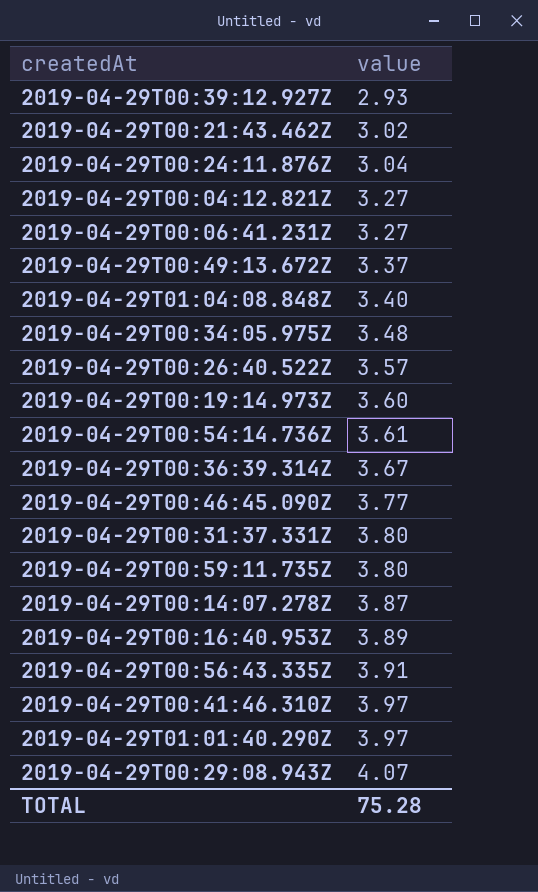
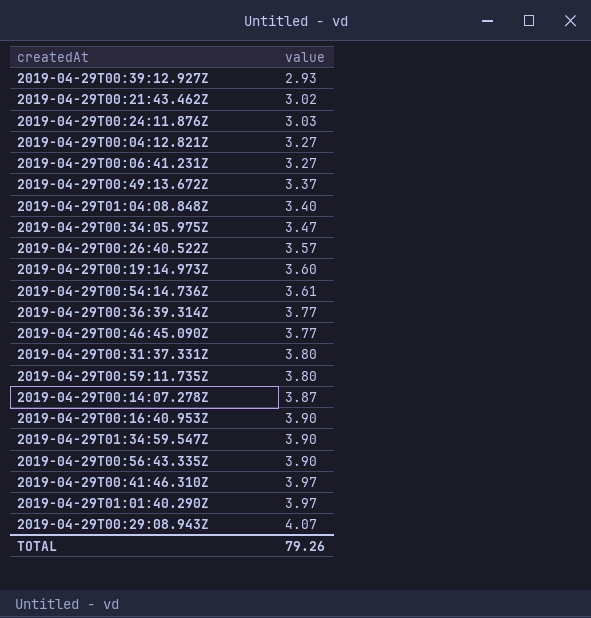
2019-04-29T00:24:11.876Z | value: 3.04 -> 3.03
2019-04-29T00:34:05.975Z | value: 3.48 -> 3.47
2019-04-29T00:36:39.314Z | value: 3.67 -> 3.77
2019-04-29T00:16:40.953Z | value: 3.89 -> 3.90
row 2019-04-29T01:34:59.547Z: none -> 3.90
2019-04-29T00:56:43.335Z | value: 3.91 -> 3.90
TOTAL | value: 75.28 -> 79.26

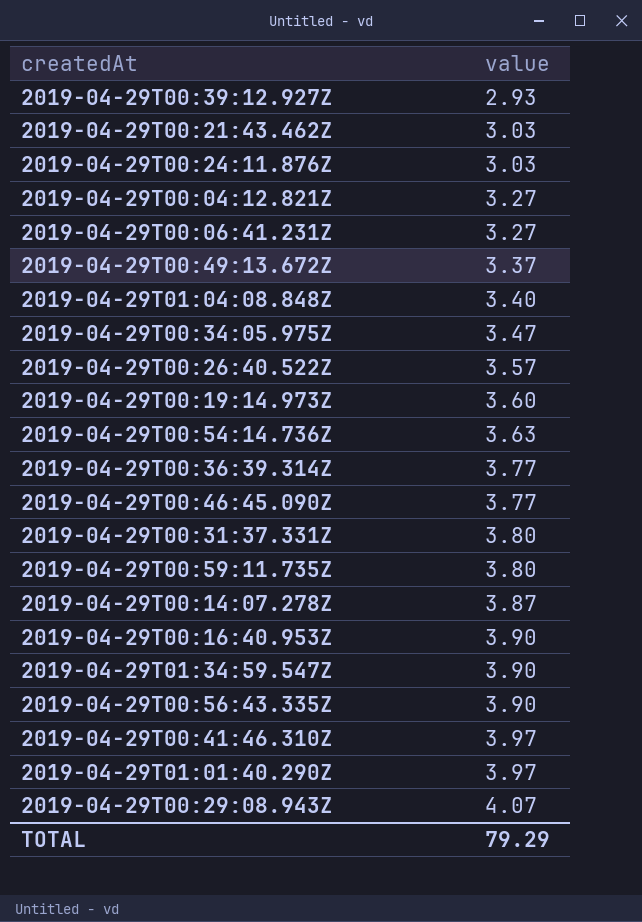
2019-04-29T00:21:43.462Z | value: 3.02 -> 3.03
2019-04-29T00:54:14.736Z | value: 3.61 -> 3.63
TOTAL | value: 79.26 -> 79.29

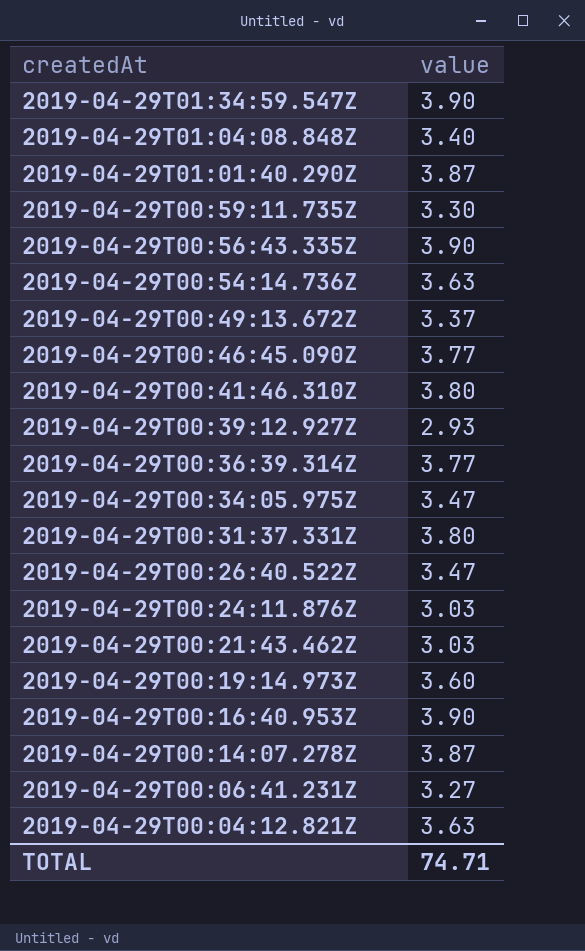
row order: value ascending -> createdAt descending
row 2019-04-29T00:29:08.943Z: 4.07 -> none
2019-04-29T01:01:40.290Z | value: 3.97 -> 3.87
2019-04-29T00:59:11.735Z | value: 3.80 -> 3.30
2019-04-29T00:41:46.310Z | value: 3.97 -> 3.80
2019-04-29T00:26:40.522Z | value: 3.57 -> 3.47
2019-04-29T00:04:12.821Z | value: 3.27 -> 3.63
TOTAL | value: 79.29 -> 74.71

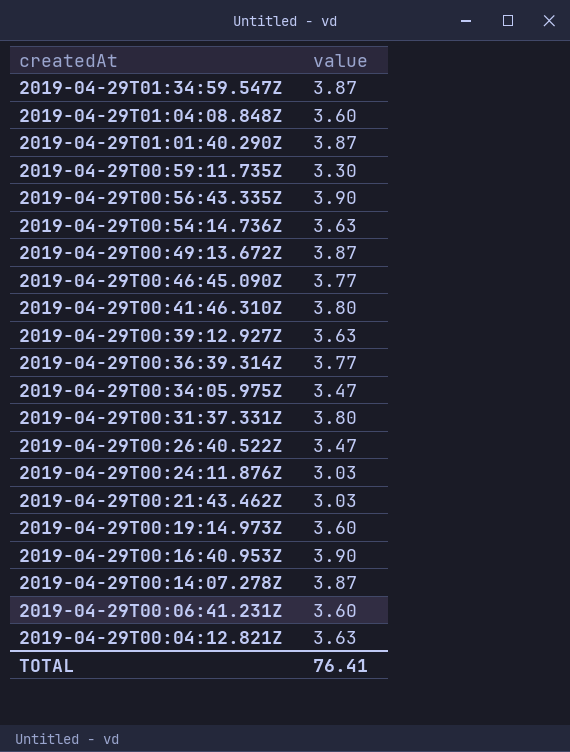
2019-04-29T01:34:59.547Z | value: 3.90 -> 3.87
2019-04-29T01:04:08.848Z | value: 3.40 -> 3.60
2019-04-29T00:49:13.672Z | value: 3.37 -> 3.87
2019-04-29T00:39:12.927Z | value: 2.93 -> 3.63
2019-04-29T00:06:41.231Z | value: 3.27 -> 3.60
TOTAL | value: 74.71 -> 76.41

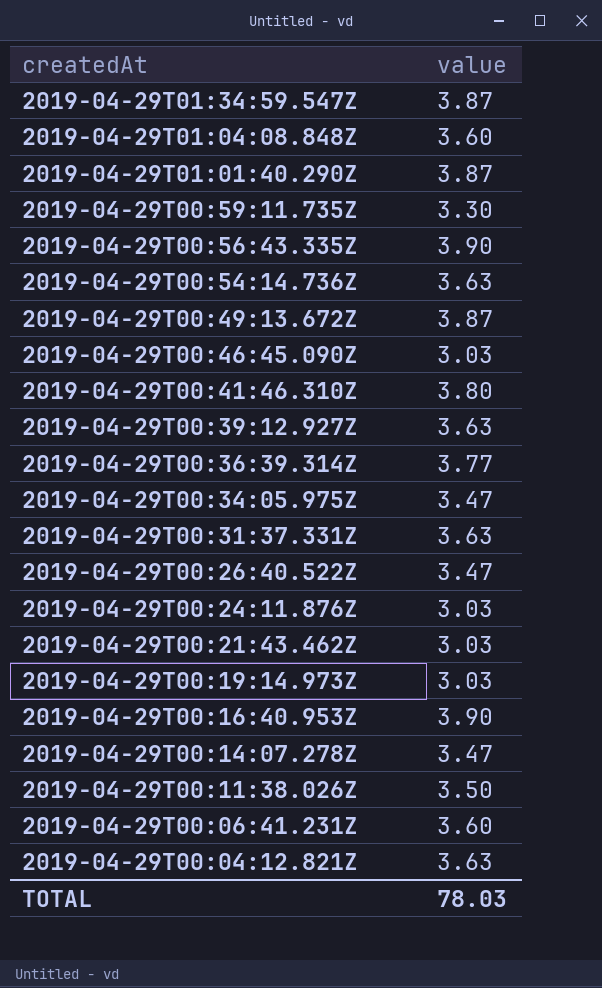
2019-04-29T00:46:45.090Z | value: 3.77 -> 3.03
2019-04-29T00:31:37.331Z | value: 3.80 -> 3.63
2019-04-29T00:19:14.973Z | value: 3.60 -> 3.03
2019-04-29T00:14:07.278Z | value: 3.87 -> 3.47
row 2019-04-29T00:11:38.026Z: none -> 3.50
TOTAL | value: 76.41 -> 78.03

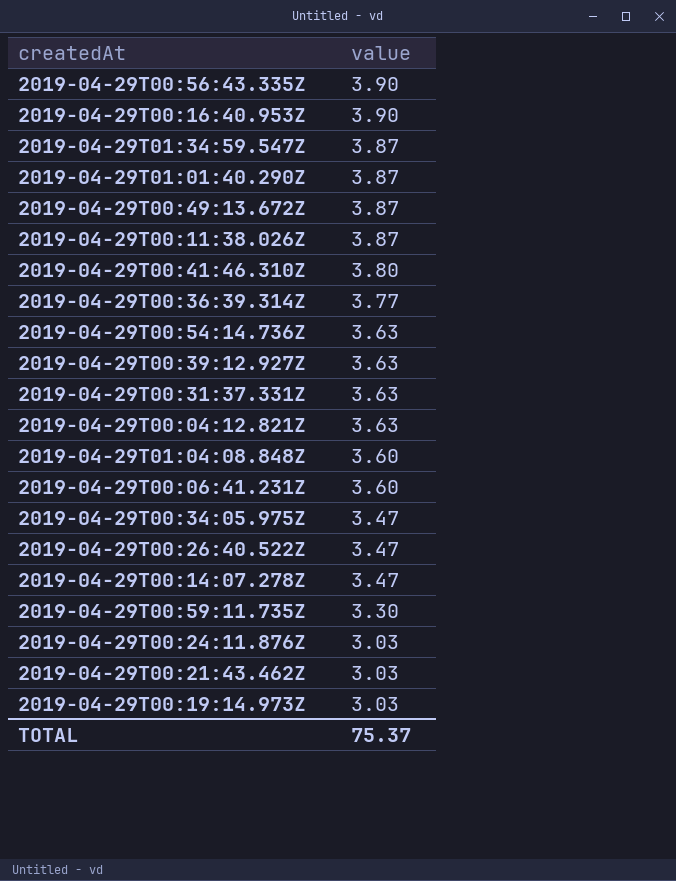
row order: createdAt descending -> value descending
row 2019-04-29T00:46:45.090Z: 3.03 -> none
2019-04-29T00:11:38.026Z | value: 3.50 -> 3.87
TOTAL | value: 78.03 -> 75.37

